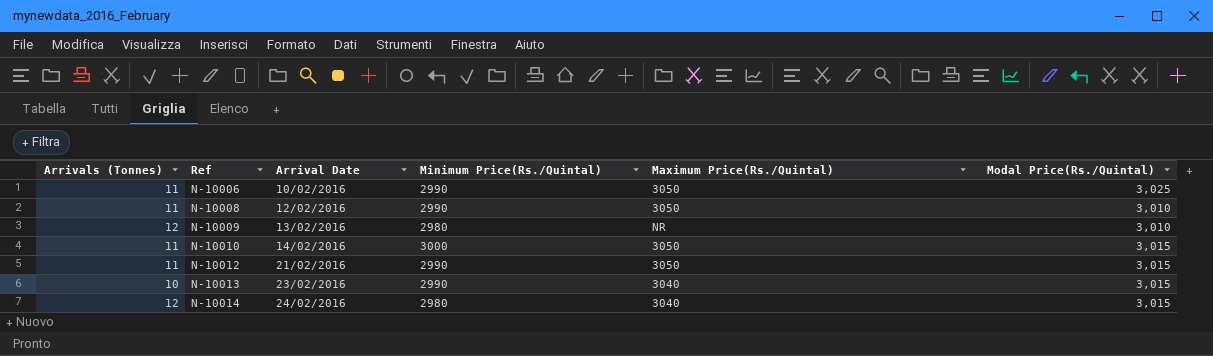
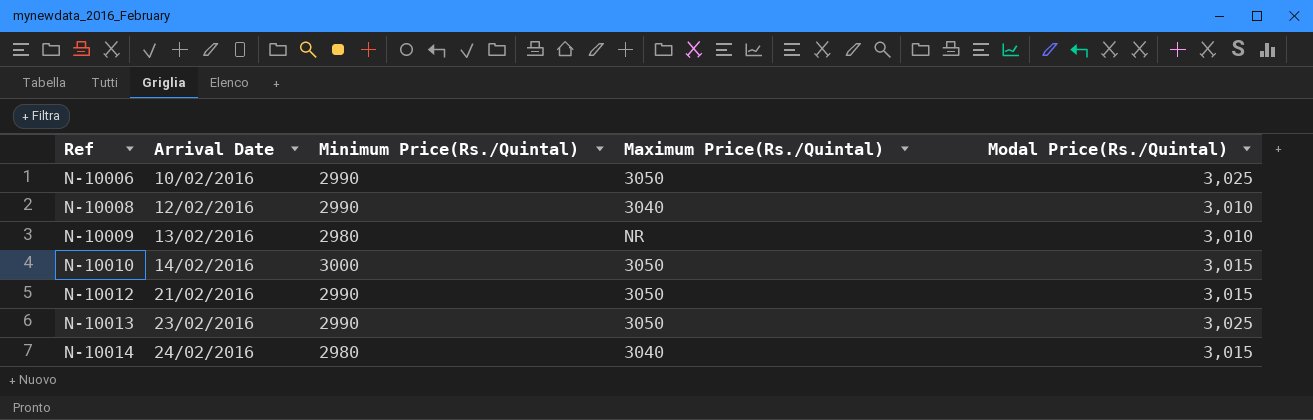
column Arrivals (Tonnes) | position: 1 -> none
N-10008 | Maximum Price(Rs./Quintal): 3050 -> 3040
N-10013 | Maximum Price(Rs./Quintal): 3040 -> 3050
N-10013 | Modal Price(Rs./Quintal): 3,015 -> 3,025

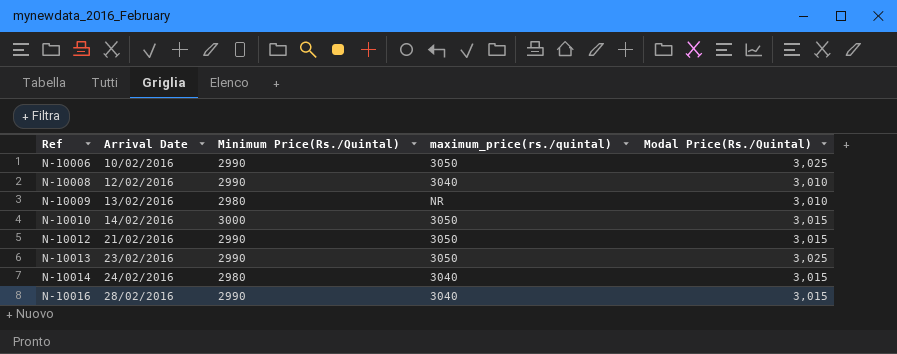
column name: Maximum Price(Rs./Quintal) -> maximum_price(rs./quintal)
row N-10016: none -> 28/02/2016 | 2990 | 3040 | 3,015

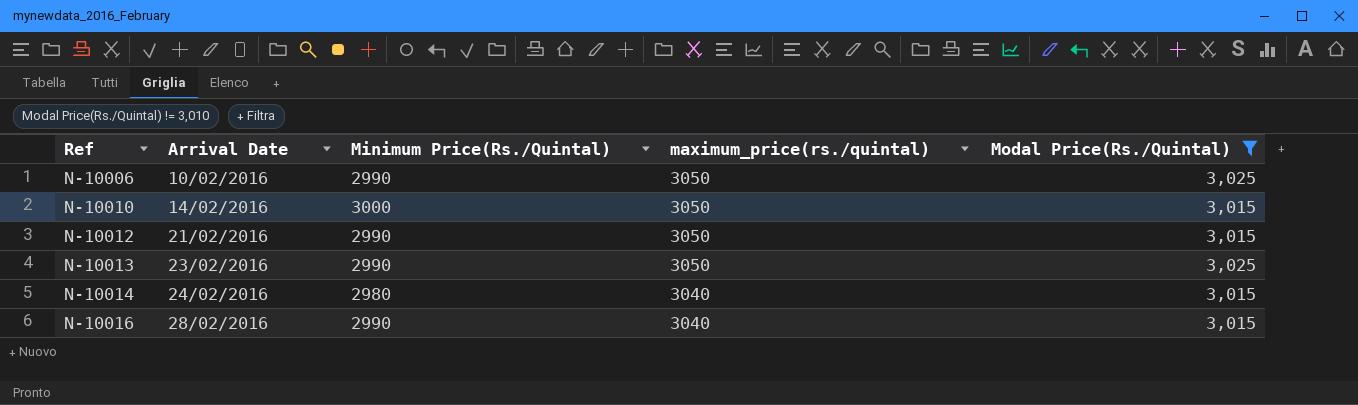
filter: none -> Modal Price(Rs./Quintal) != 3,010

